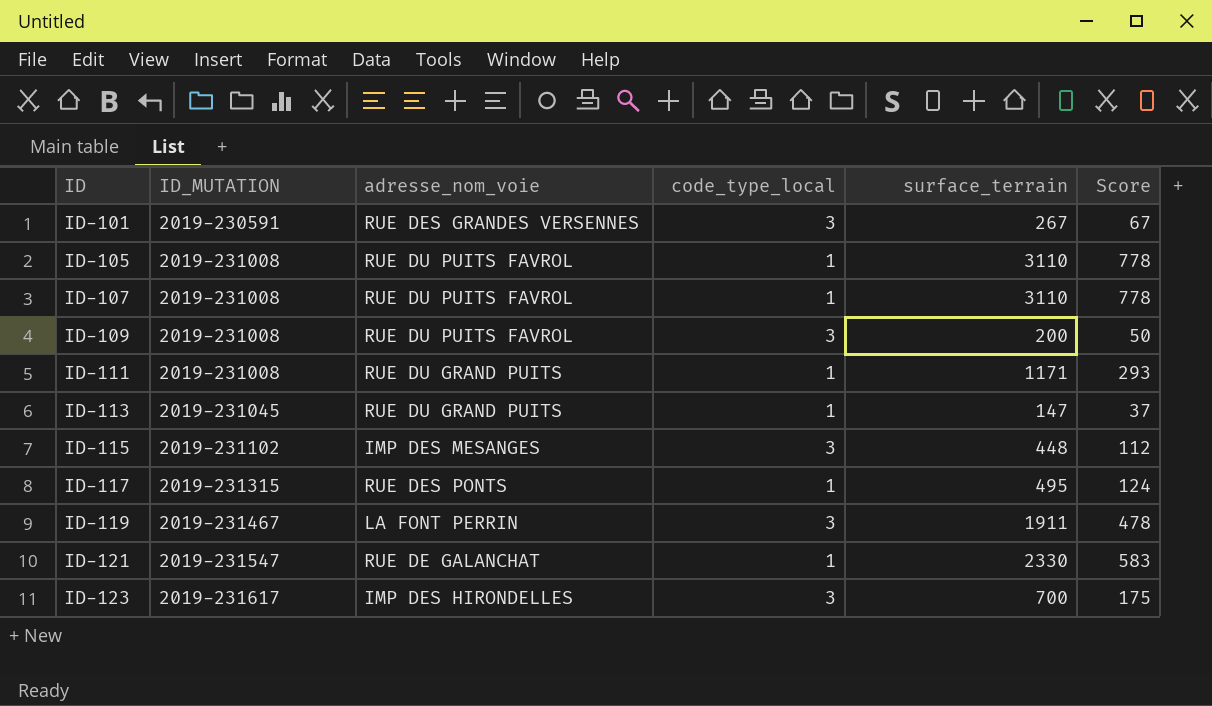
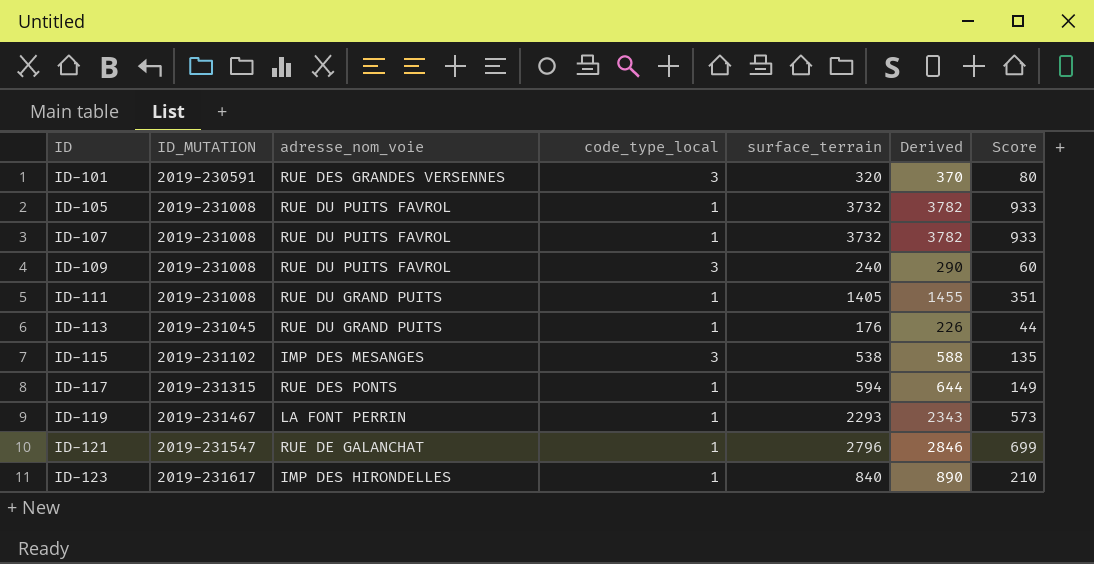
column Derived | formula: none -> [surface_terrain] + 50
ID-101 | surface_terrain: 267 -> 320
ID-101 | Score: 67 -> 80
ID-105 | surface_terrain: 3110 -> 3732
ID-105 | Score: 778 -> 933
ID-107 | surface_terrain: 3110 -> 3732
ID-107 | Score: 778 -> 933
ID-109 | surface_terrain: 200 -> 240
ID-109 | Score: 50 -> 60
ID-111 | surface_terrain: 1171 -> 1405
ID-111 | Score: 293 -> 351
ID-113 | surface_terrain: 147 -> 176
ID-113 | Score: 37 -> 44
ID-115 | surface_terrain: 448 -> 538
ID-115 | Score: 112 -> 135
ID-117 | surface_terrain: 495 -> 594
ID-117 | Score: 124 -> 149
ID-119 | code_type_local: 3 -> 1
ID-119 | surface_terrain: 1911 -> 2293
ID-119 | Score: 478 -> 573
ID-121 | surface_terrain: 2330 -> 2796
ID-121 | Score: 583 -> 699
ID-123 | code_type_local: 3 -> 1
ID-123 | surface_terrain: 700 -> 840
ID-123 | Score: 175 -> 210

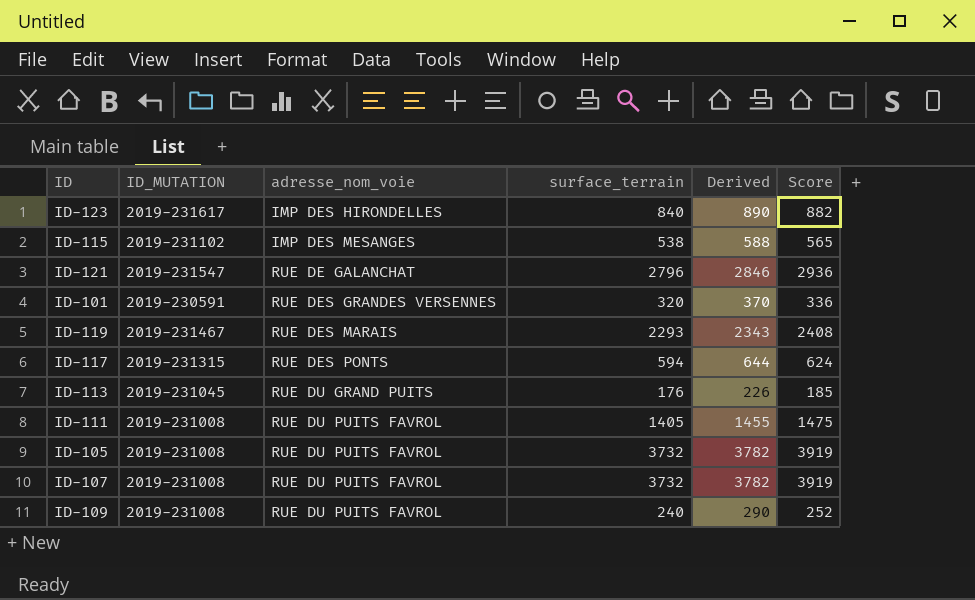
row order: ID ascending -> adresse_nom_voie ascending
column code_type_local | position: 4 -> none
column Score | formula: [surface_terrain] * 0.25 -> [surface_terrain] * 1.05
ID-119 | adresse_nom_voie: LA FONT PERRIN -> RUE DES MARAIS
ID-111 | adresse_nom_voie: RUE DU GRAND PUITS -> RUE DU PUITS FAVROL

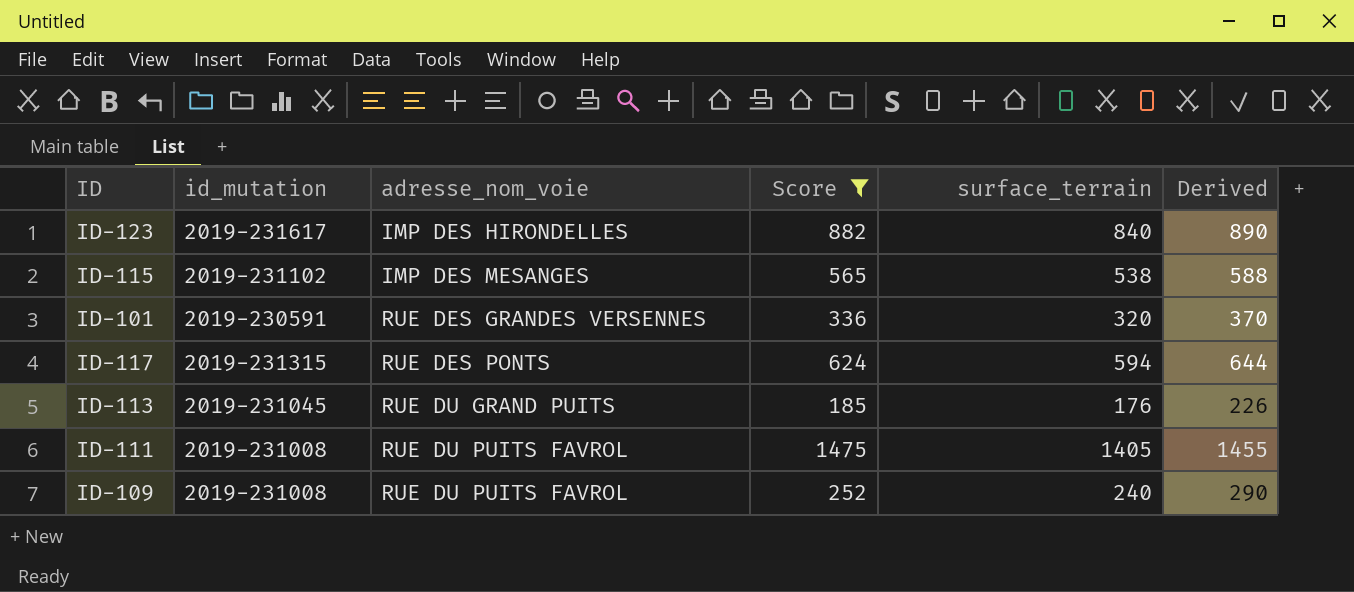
filter: none -> Score <= 1475
column name: ID_MUTATION -> id_mutation
column Score | position: 6 -> 4

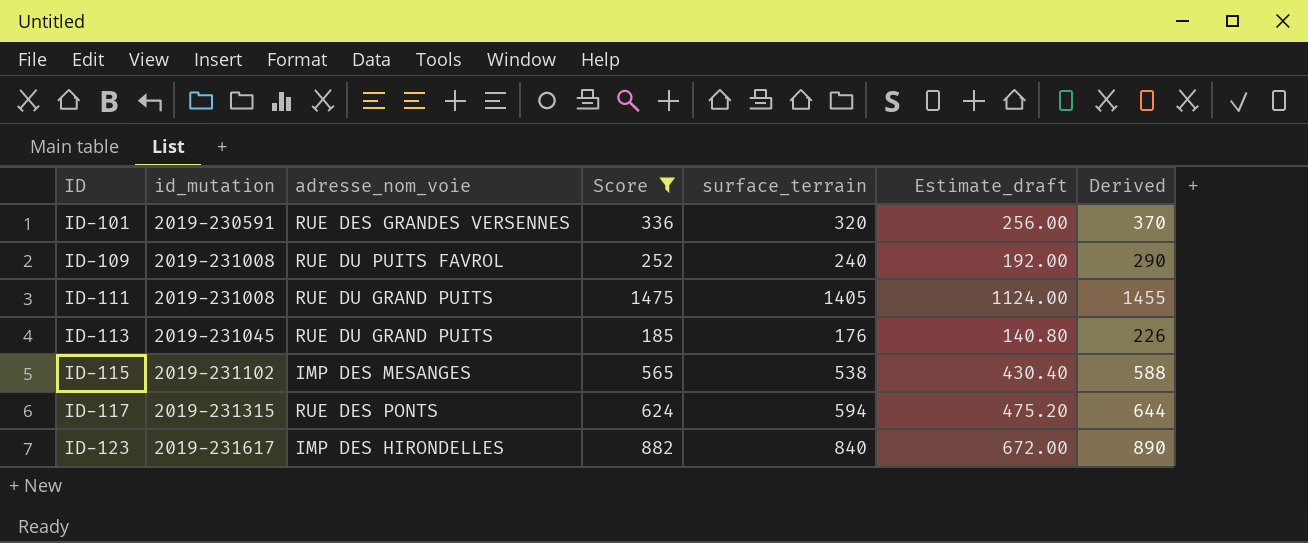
row order: adresse_nom_voie ascending -> ID ascending
column Estimate_draft | formula: none -> [surface_terrain] * 0.8
ID-111 | adresse_nom_voie: RUE DU PUITS FAVROL -> RUE DU GRAND PUITS

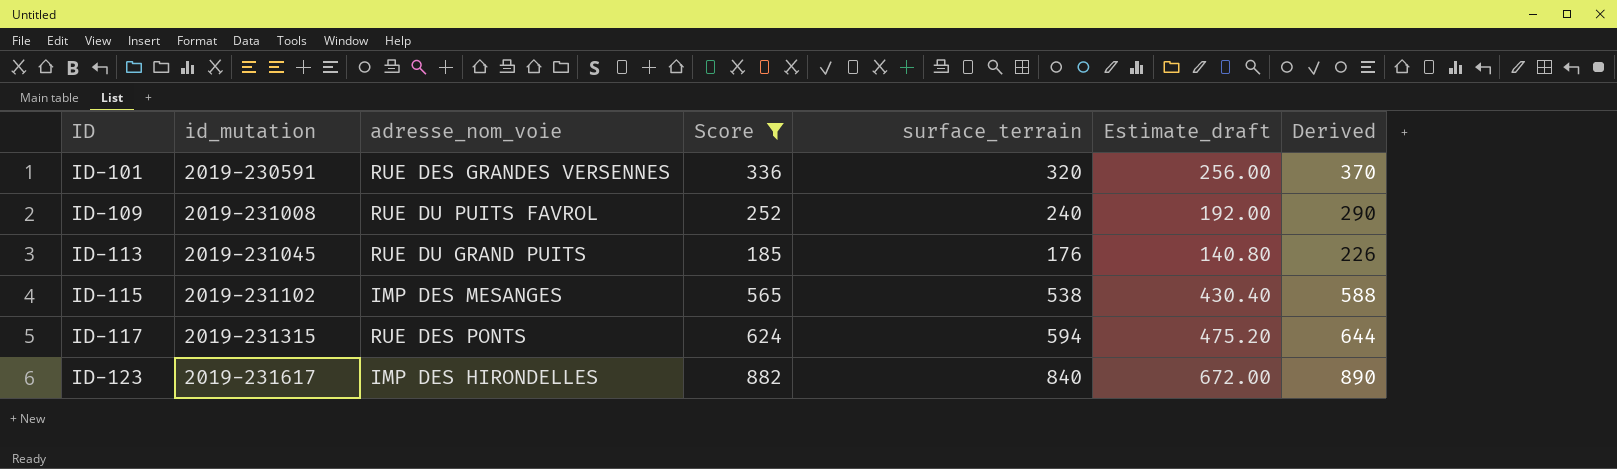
row ID-111: 2019-231008 | RUE DU GRAND PUITS | 1475 | 1405 | 1124.00 | 1455 -> none

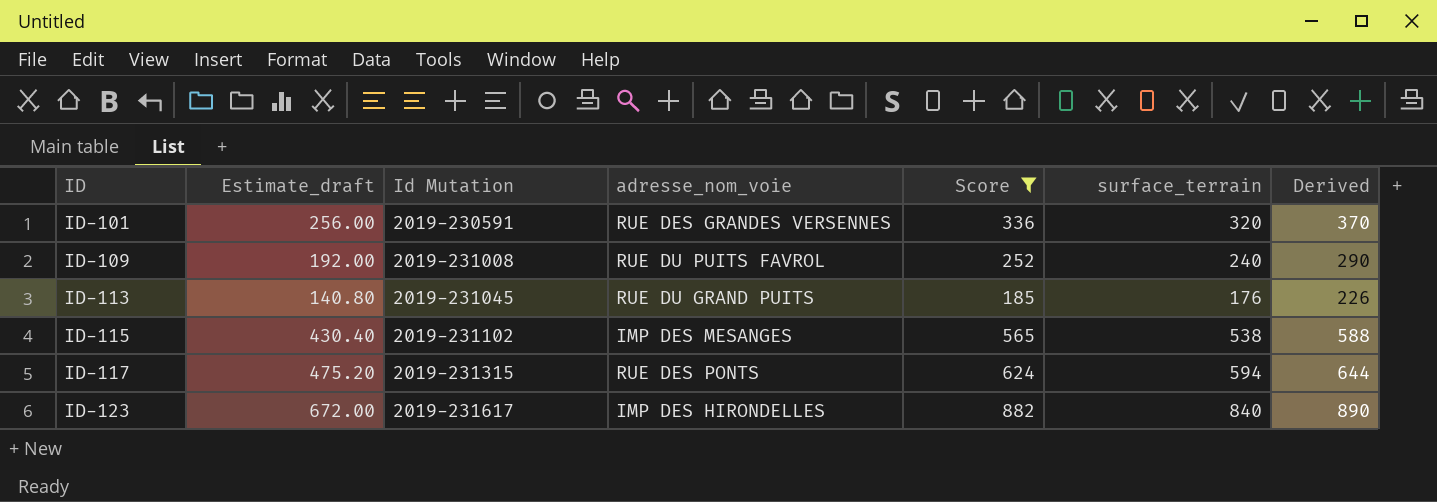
column Estimate_draft | position: 6 -> 2
column name: id_mutation -> Id Mutation

